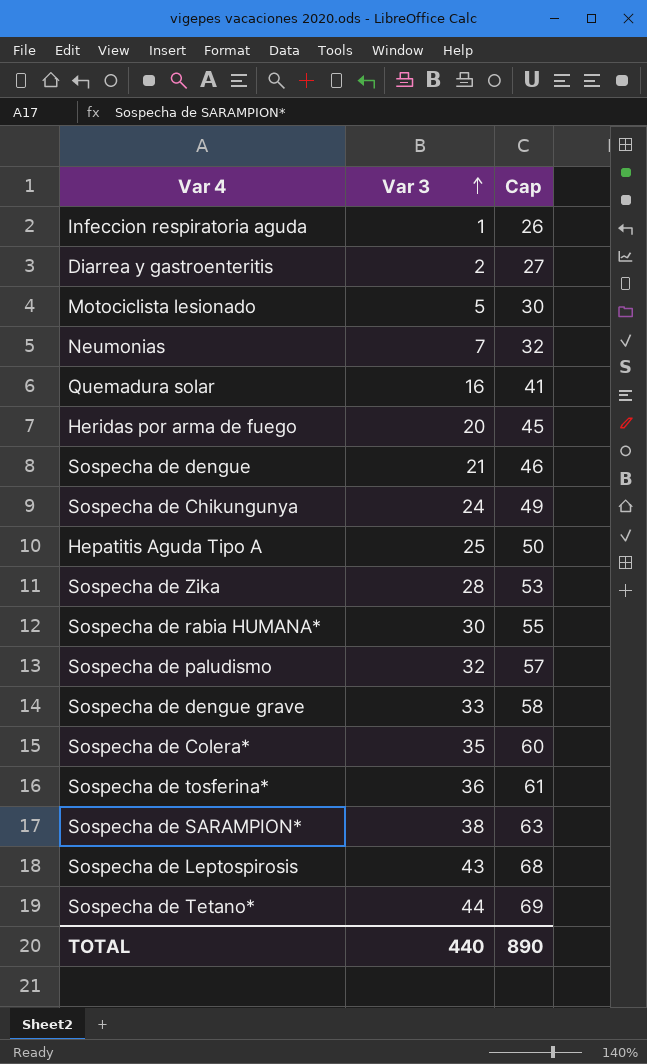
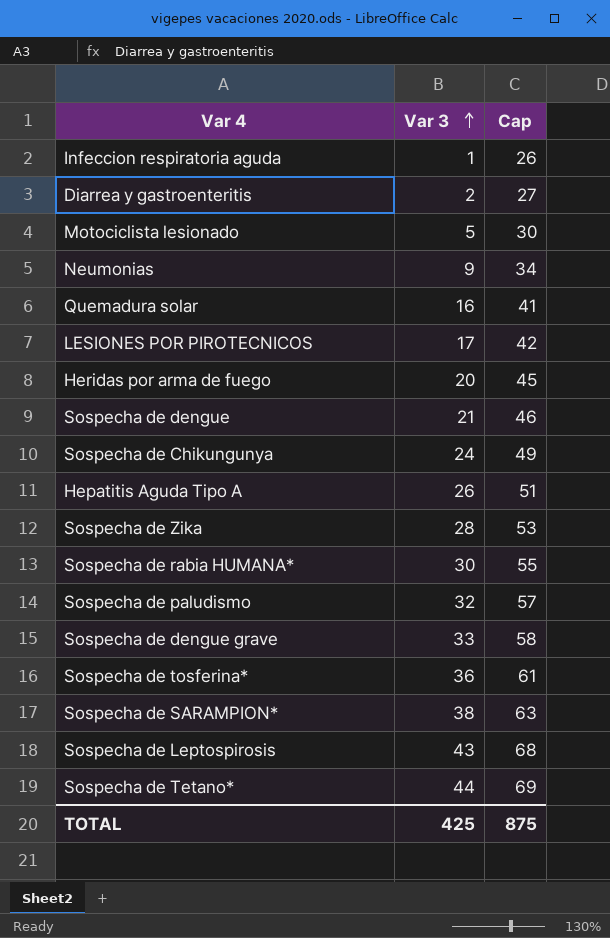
row Sospecha de Colera*: 35 | 60 -> none
Neumonias | Var 3: 7 -> 9
Neumonias | Cap: 32 -> 34
row LESIONES POR PIROTECNICOS: none -> 17 | 42
Hepatitis Aguda Tipo A | Var 3: 25 -> 26
Hepatitis Aguda Tipo A | Cap: 50 -> 51
TOTAL | Var 3: 440 -> 425
TOTAL | Cap: 890 -> 875

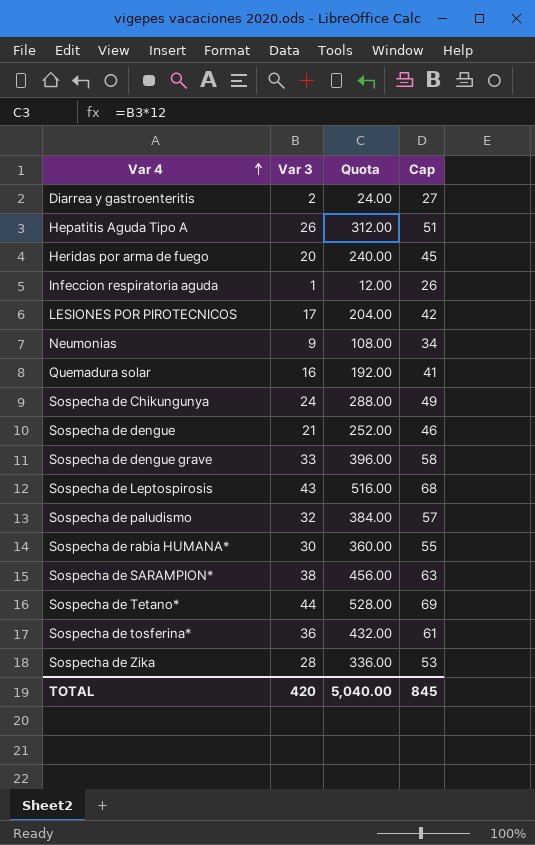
row order: Var 3 ascending -> Var 4 ascending
column Quota | formula: none -> [Var 3] * 12
row Motociclista lesionado: 5 | 30 -> none
TOTAL | Var 3: 425 -> 420
TOTAL | Cap: 875 -> 845

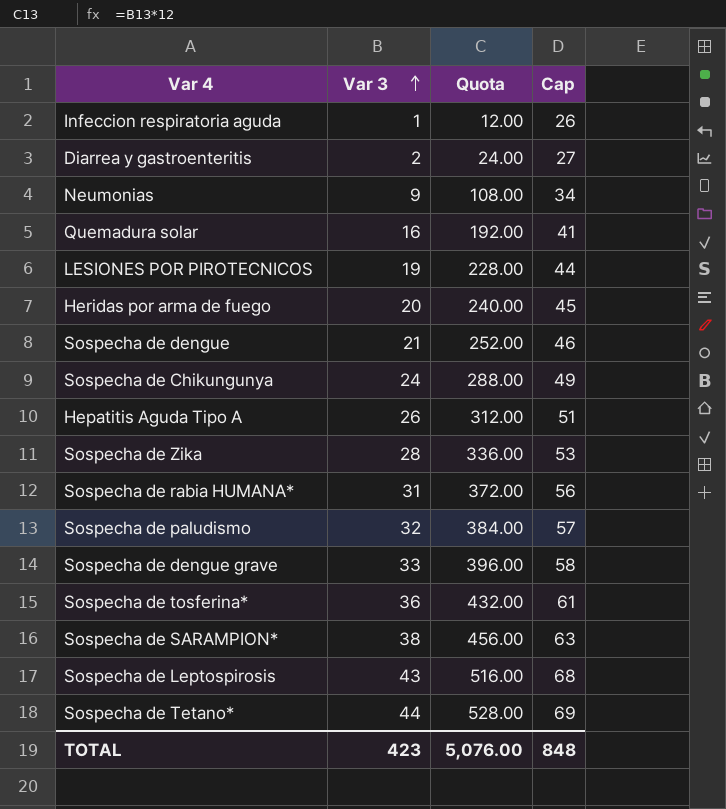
row order: Var 4 ascending -> Var 3 ascending
LESIONES POR PIROTECNICOS | Var 3: 17 -> 19
LESIONES POR PIROTECNICOS | Quota: 204.00 -> 228.00
LESIONES POR PIROTECNICOS | Cap: 42 -> 44
Sospecha de rabia HUMANA* | Var 3: 30 -> 31
Sospecha de rabia HUMANA* | Quota: 360.00 -> 372.00
Sospecha de rabia HUMANA* | Cap: 55 -> 56
TOTAL | Var 3: 420 -> 423
TOTAL | Quota: 5,040.00 -> 5,076.00
TOTAL | Cap: 845 -> 848

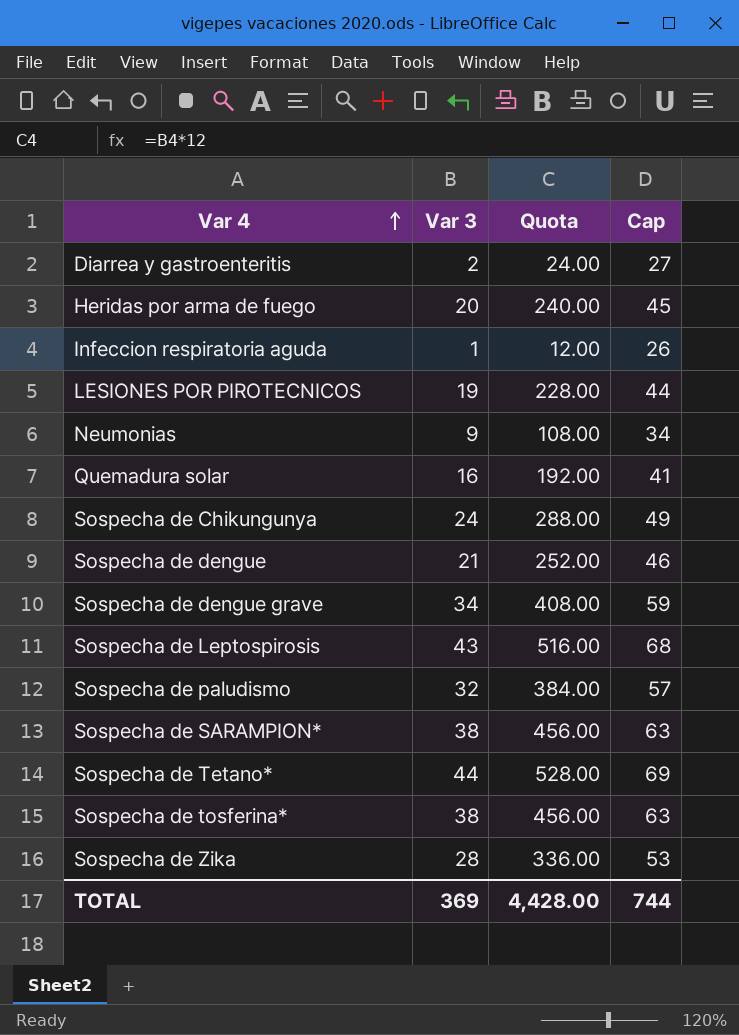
row order: Var 3 ascending -> Var 4 ascending
row Hepatitis Aguda Tipo A: 26 | 312.00 | 51 -> none
row Sospecha de rabia HUMANA*: 31 | 372.00 | 56 -> none
Sospecha de dengue grave | Var 3: 33 -> 34
Sospecha de dengue grave | Quota: 396.00 -> 408.00
Sospecha de dengue grave | Cap: 58 -> 59
Sospecha de tosferina* | Var 3: 36 -> 38
Sospecha de tosferina* | Quota: 432.00 -> 456.00
Sospecha de tosferina* | Cap: 61 -> 63
TOTAL | Var 3: 423 -> 369
TOTAL | Quota: 5,076.00 -> 4,428.00
TOTAL | Cap: 848 -> 744

